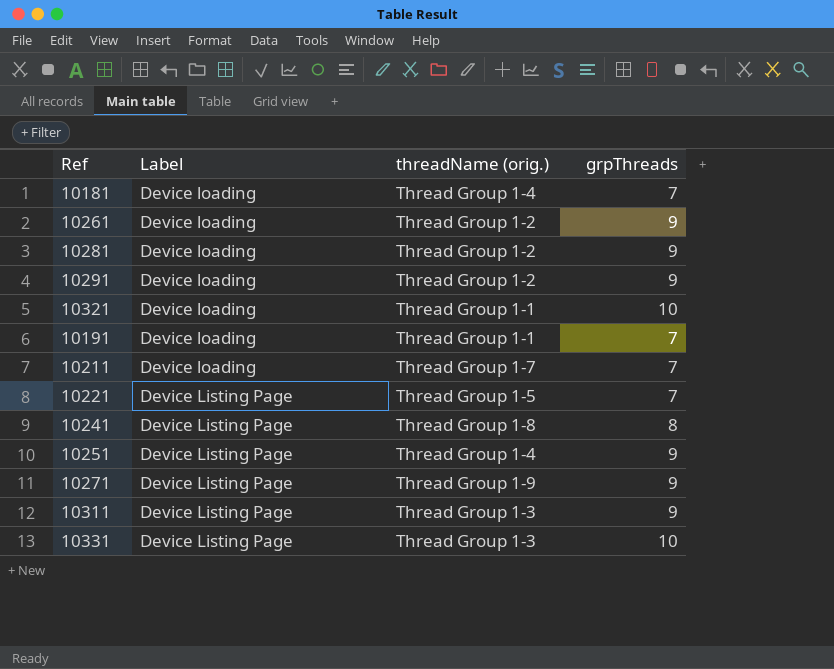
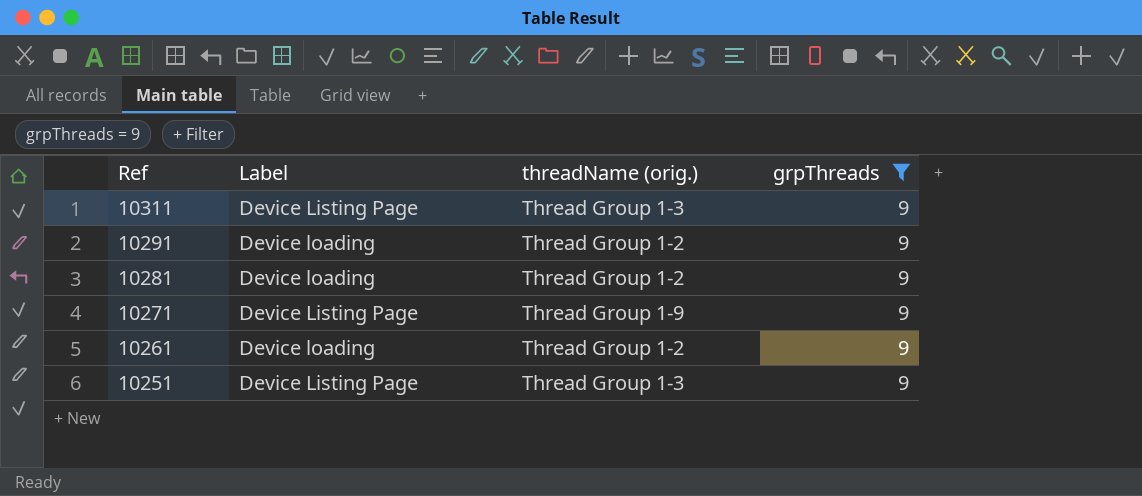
filter: none -> grpThreads = 9
row order: Label descending -> Ref descending
10251 | threadName (orig.): Thread Group 1-4 -> Thread Group 1-3

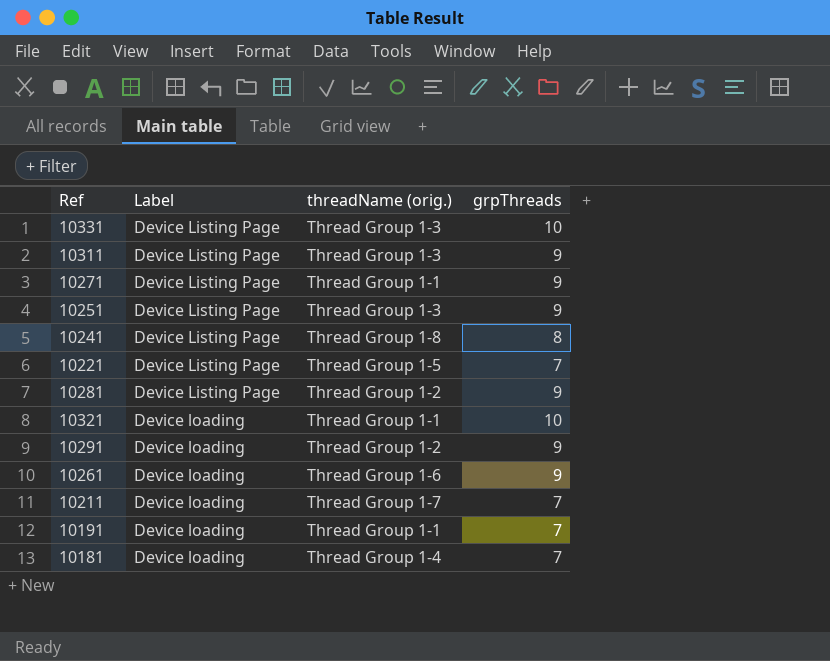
filter: grpThreads = 9 -> none
row order: Ref descending -> Label ascending
10271 | threadName (orig.): Thread Group 1-9 -> Thread Group 1-1
10281 | Label: Device loading -> Device Listing Page
10261 | threadName (orig.): Thread Group 1-2 -> Thread Group 1-6

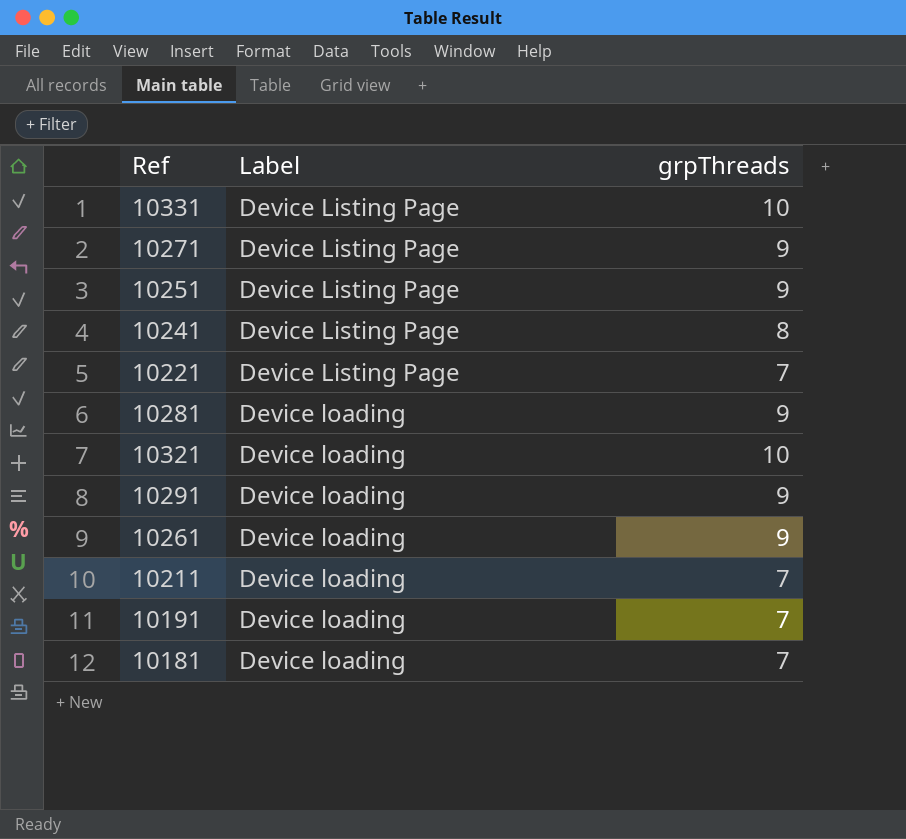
column threadName (orig.) | position: 3 -> none
row 10311: Device Listing Page | Thread Group 1-3 | 9 -> none
10281 | Label: Device Listing Page -> Device loading

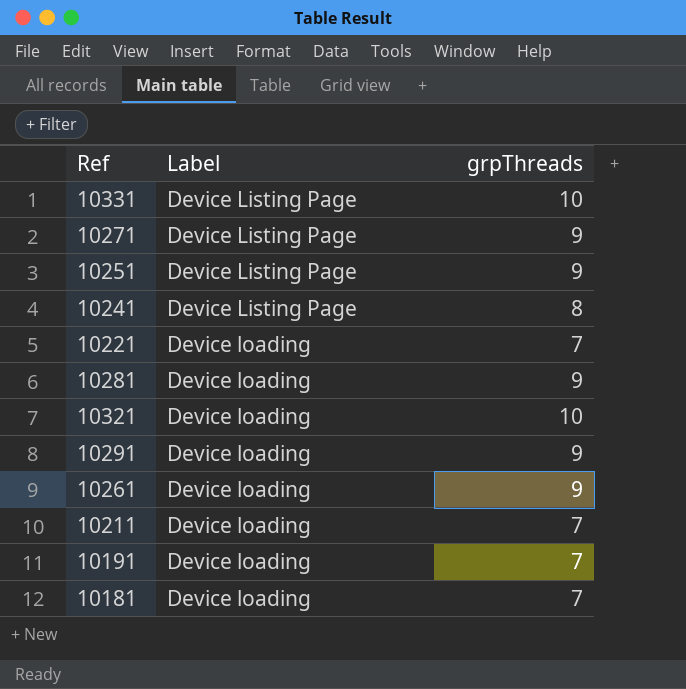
10221 | Label: Device Listing Page -> Device loading

